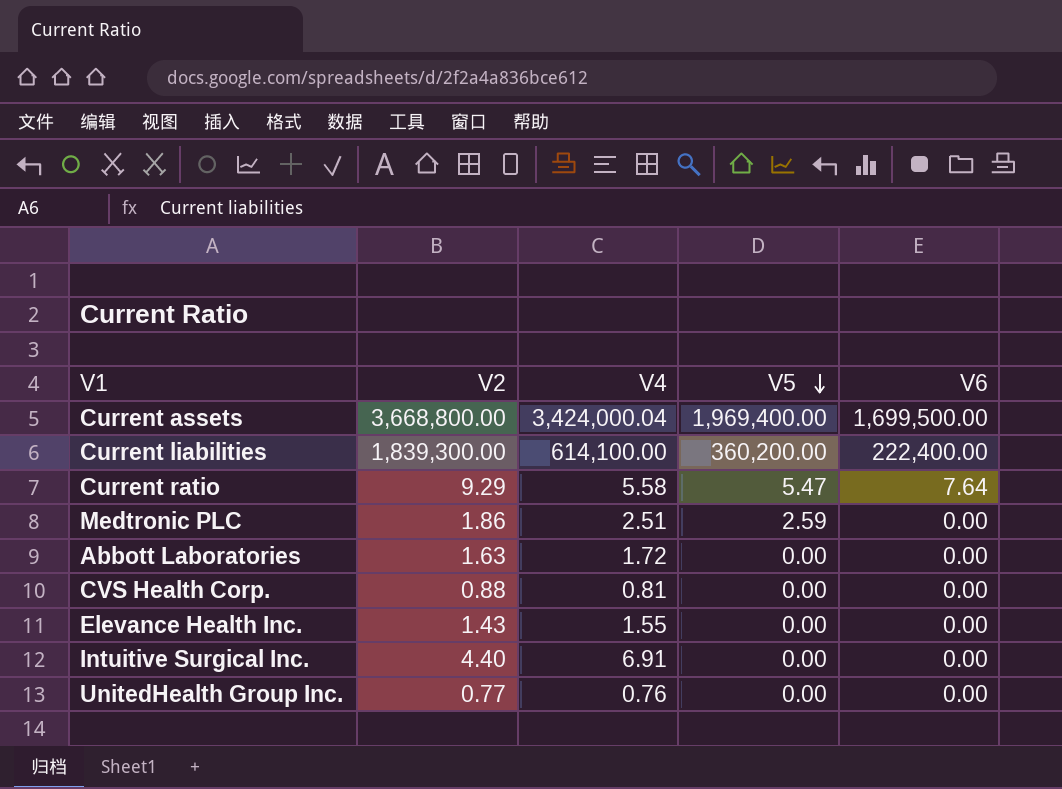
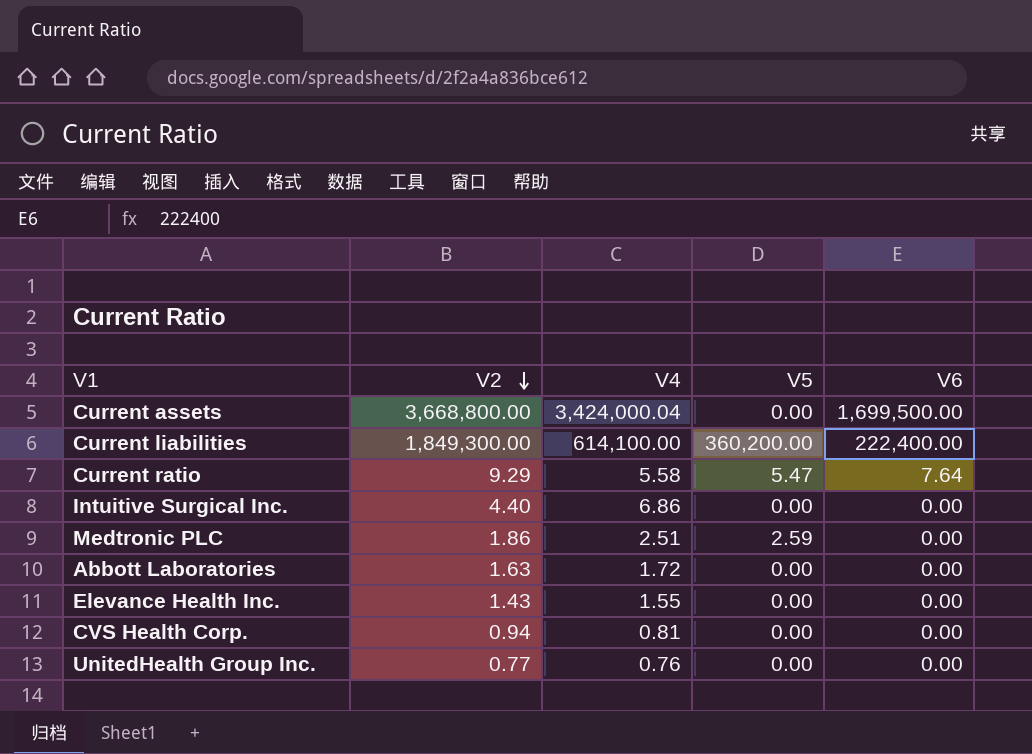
row order: V5 descending -> V2 descending
Current assets | V5: 1,969,400.00 -> 0.00
Current liabilities | V2: 1,839,300.00 -> 1,849,300.00
Intuitive Surgical Inc. | V4: 6.91 -> 6.86
CVS Health Corp. | V2: 0.88 -> 0.94

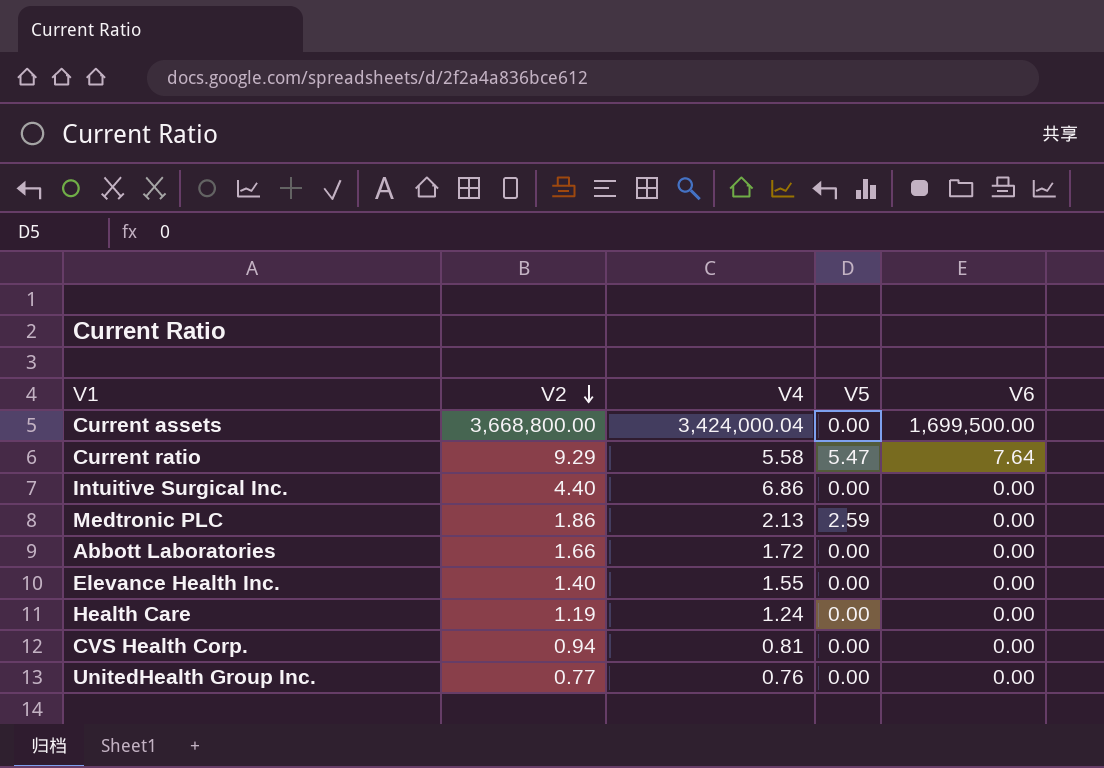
row Current liabilities: 1,849,300.00 | 614,100.00 | 360,200.00 | 222,400.00 -> none
Medtronic PLC | V4: 2.51 -> 2.13
Abbott Laboratories | V2: 1.63 -> 1.66
Elevance Health Inc. | V2: 1.43 -> 1.40
row Health Care: none -> 1.19 | 1.24 | 0.00 | 0.00

